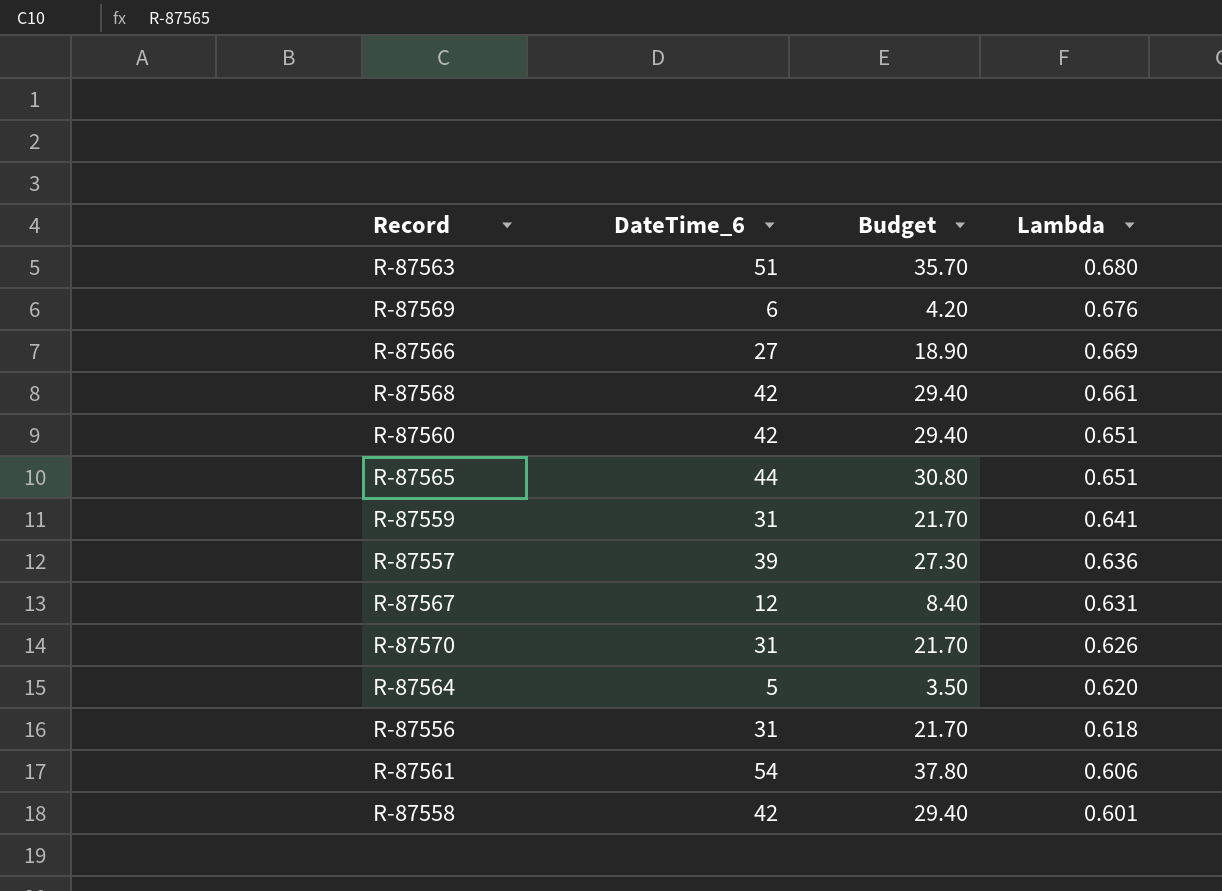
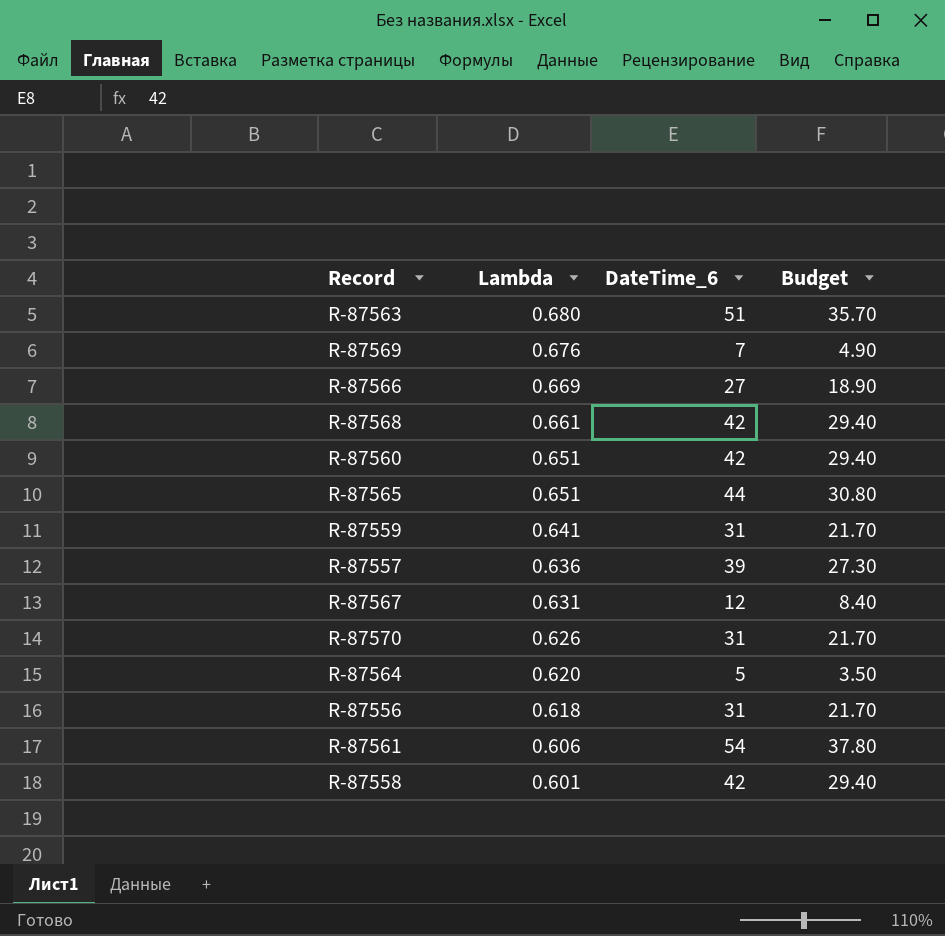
column Lambda | position: 4 -> 2
R-87569 | DateTime_6: 6 -> 7
R-87569 | Budget: 4.20 -> 4.90

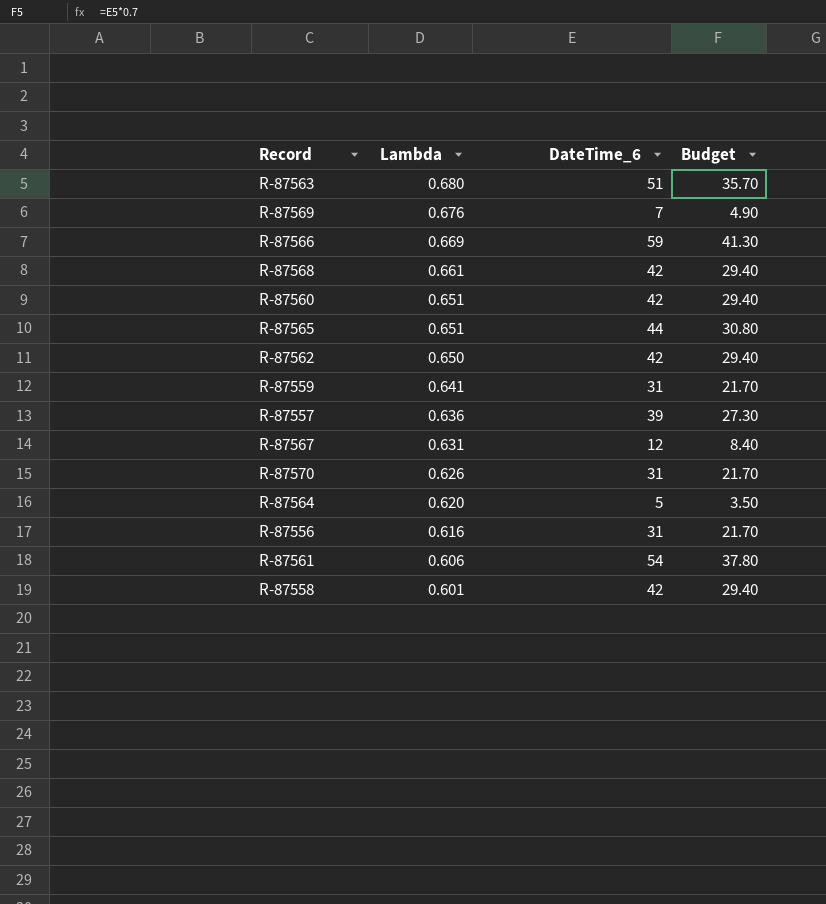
R-87566 | DateTime_6: 27 -> 59
R-87566 | Budget: 18.90 -> 41.30
row R-87562: none -> 0.650 | 42 | 29.40
R-87556 | Lambda: 0.618 -> 0.616

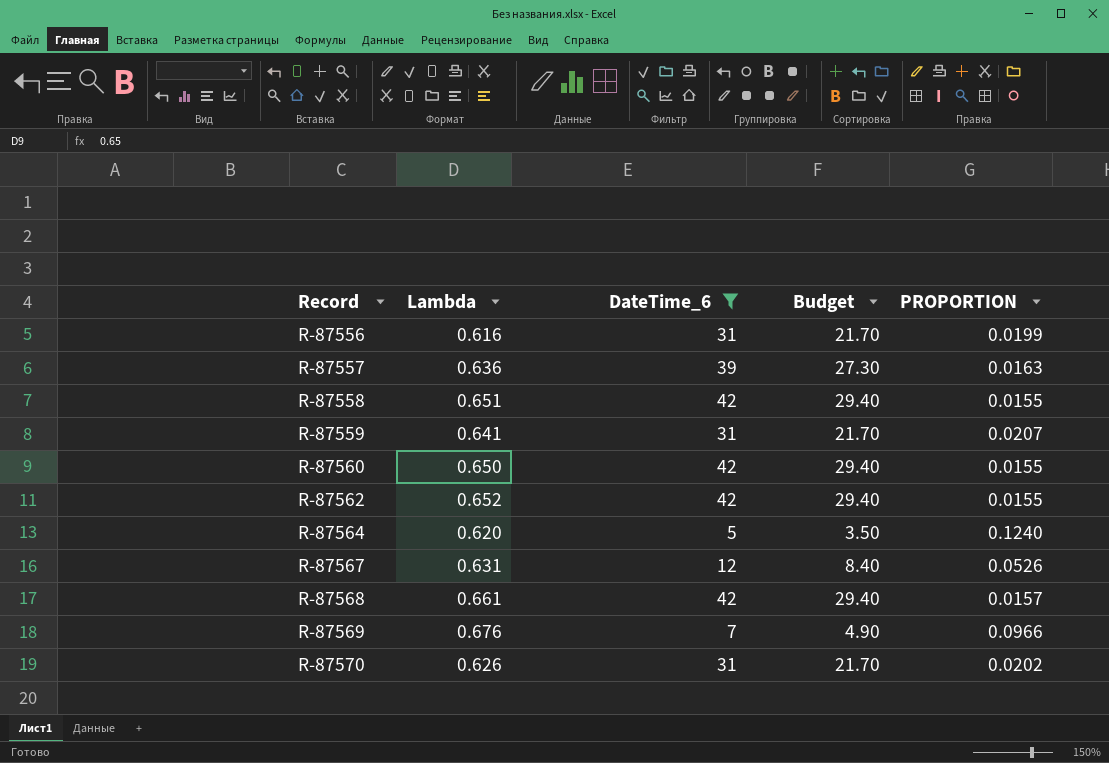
filter: none -> DateTime_6 <= 42
row order: Lambda descending -> Record ascending
column PROPORTION | formula: none -> [Lambda] / [DateTime_6]
R-87558 | Lambda: 0.601 -> 0.651
R-87560 | Lambda: 0.651 -> 0.650
R-87562 | Lambda: 0.650 -> 0.652

